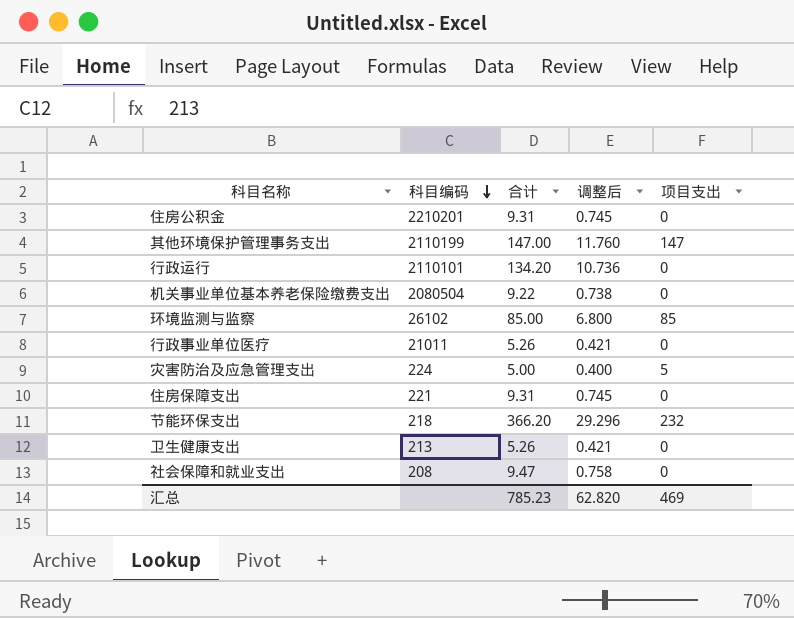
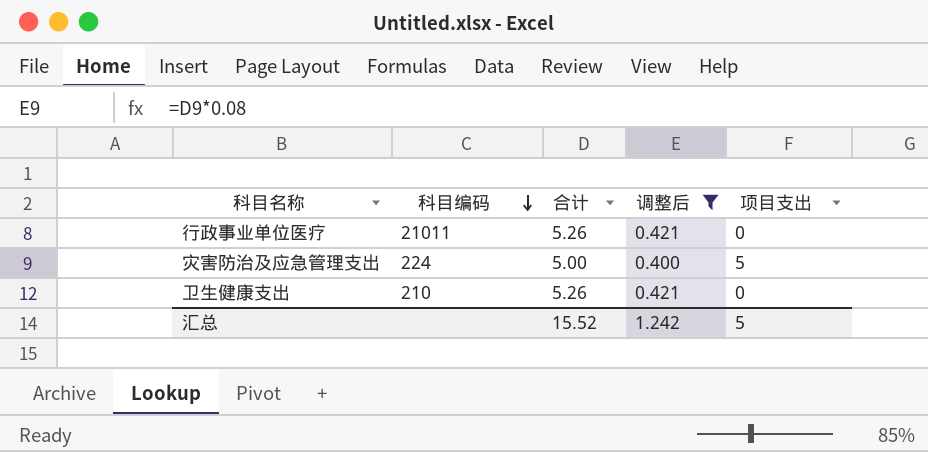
filter: none -> 调整后 <= 0.421
卫生健康支出 | 科目编码: 213 -> 210
汇总 | 合计: 785.23 -> 15.52
汇总 | 调整后: 62.820 -> 1.242
汇总 | 项目支出: 469 -> 5

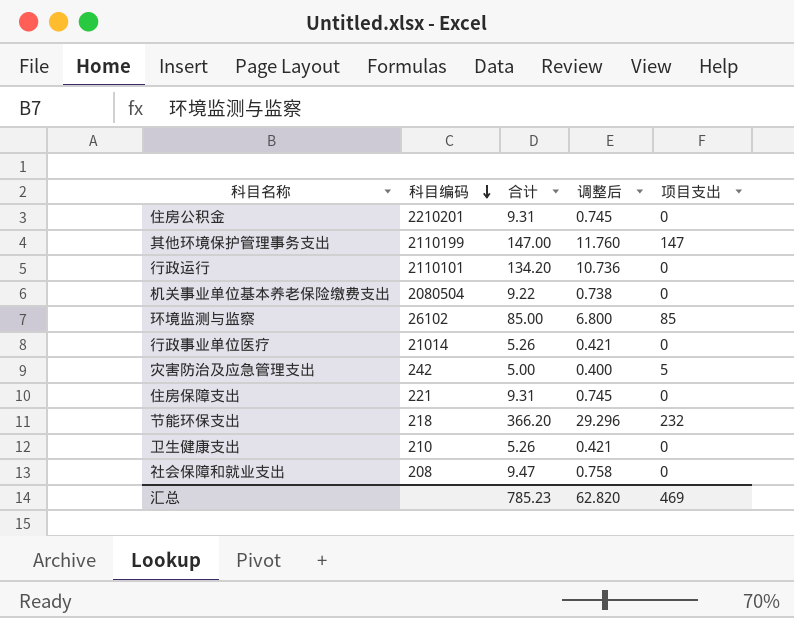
filter: 调整后 <= 0.421 -> none
行政事业单位医疗 | 科目编码: 21011 -> 21014
灾害防治及应急管理支出 | 科目编码: 224 -> 242
汇总 | 合计: 15.52 -> 785.23
汇总 | 调整后: 1.242 -> 62.820
汇总 | 项目支出: 5 -> 469

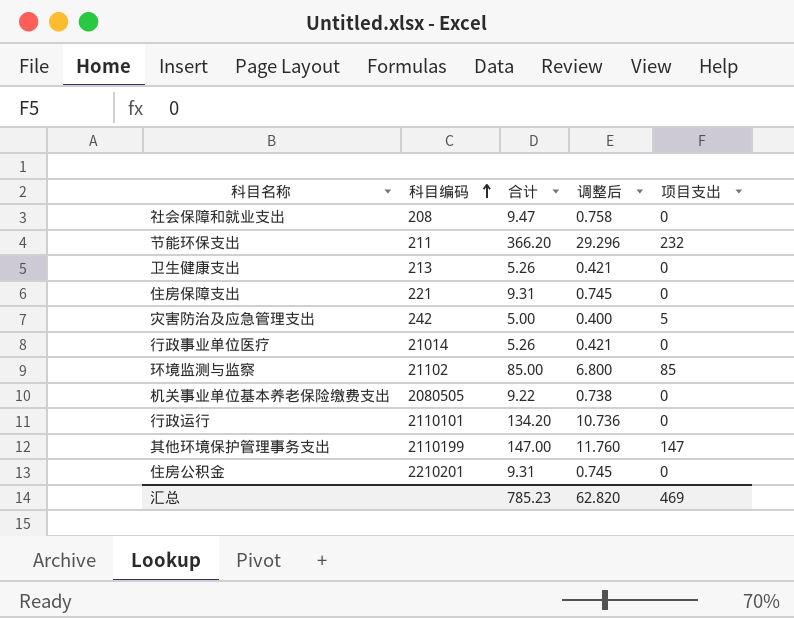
row order: 科目编码 descending -> 科目编码 ascending
节能环保支出 | 科目编码: 218 -> 211
卫生健康支出 | 科目编码: 210 -> 213
环境监测与监察 | 科目编码: 26102 -> 21102
机关事业单位基本养老保险缴费支出 | 科目编码: 2080504 -> 2080505

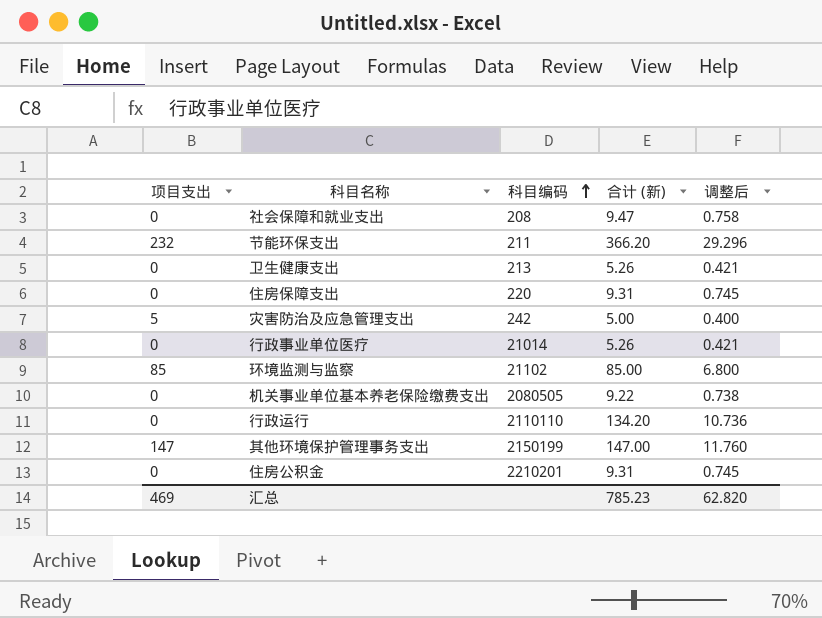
column 项目支出 | position: 5 -> 1
column name: 合计 -> 合计 (新)
住房保障支出 | 科目编码: 221 -> 220
行政运行 | 科目编码: 2110101 -> 2110110
其他环境保护管理事务支出 | 科目编码: 2110199 -> 2150199

